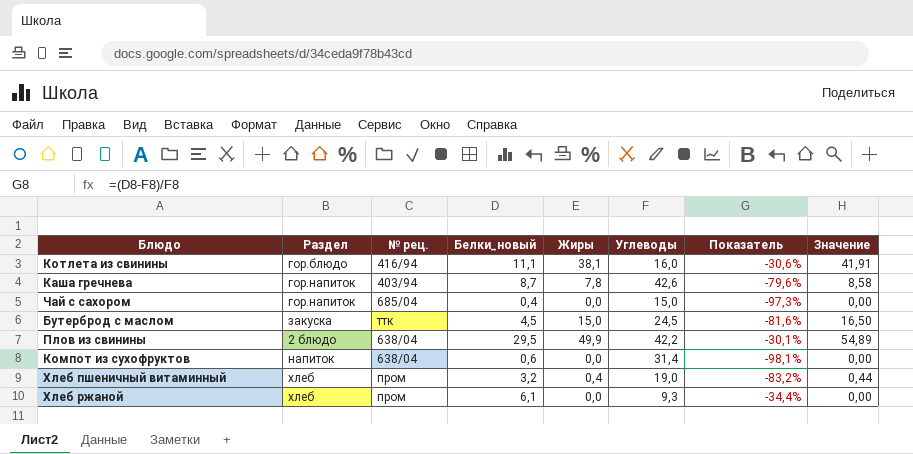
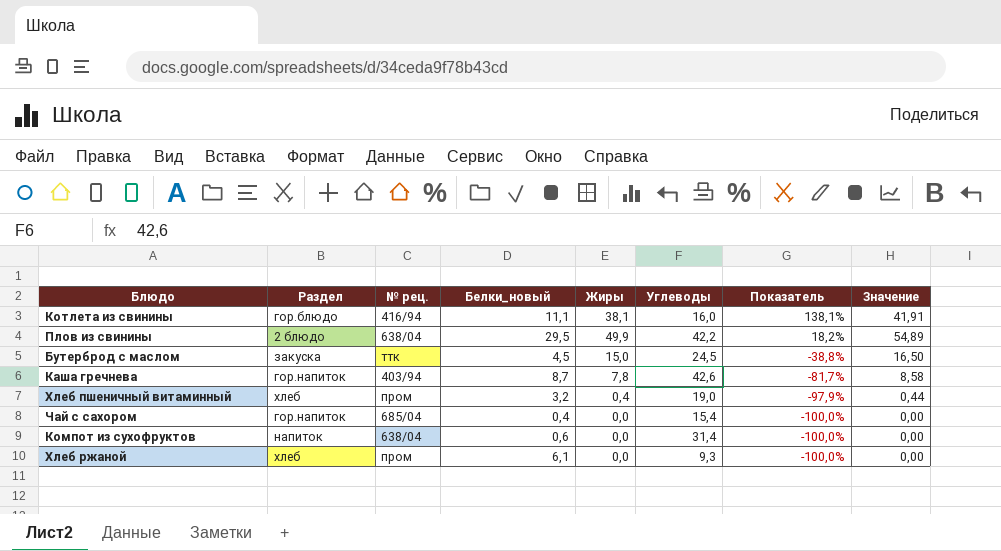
row order: none -> Показатель descending
column Показатель | formula: ([Белки_новый] - [Углеводы]) / [Углеводы] -> ([Жиры] - [Углеводы]) / [Углеводы]
Чай с сахором | Углеводы: 15,0 -> 15,4

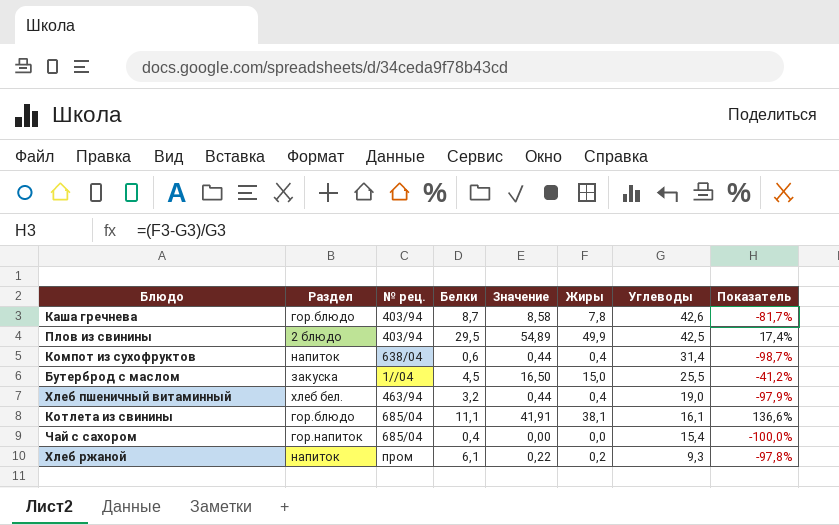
row order: Показатель descending -> Углеводы descending
column name: Белки_новый -> Белки
column Значение | position: 8 -> 5
Каша гречнева | Раздел: гор.напиток -> гор.блюдо
Плов из свинины | № рец.: 638/04 -> 403/94
Плов из свинины | Углеводы: 42,2 -> 42,5
Плов из свинины | Показатель: 18,2% -> 17,4%
Компот из сухофруктов | Значение: 0,00 -> 0,44
Компот из сухофруктов | Жиры: 0,0 -> 0,4
Компот из сухофруктов | Показатель: -100,0% -> -98,7%
Бутерброд с маслом | № рец.: ттк -> 1//04
Бутерброд с маслом | Углеводы: 24,5 -> 25,5
Бутерброд с маслом | Показатель: -38,8% -> -41,2%
Хлеб пшеничный витаминный | Раздел: хлеб -> хлеб бел.
Хлеб пшеничный витаминный | № рец.: пром -> 463/94
Котлета из свинины | № рец.: 416/94 -> 685/04
Котлета из свинины | Углеводы: 16,0 -> 16,1
Котлета из свинины | Показатель: 138,1% -> 136,6%
Хлеб ржаной | Раздел: хлеб -> напиток
Хлеб ржаной | Значение: 0,00 -> 0,22
Хлеб ржаной | Жиры: 0,0 -> 0,2
Хлеб ржаной | Показатель: -100,0% -> -97,8%

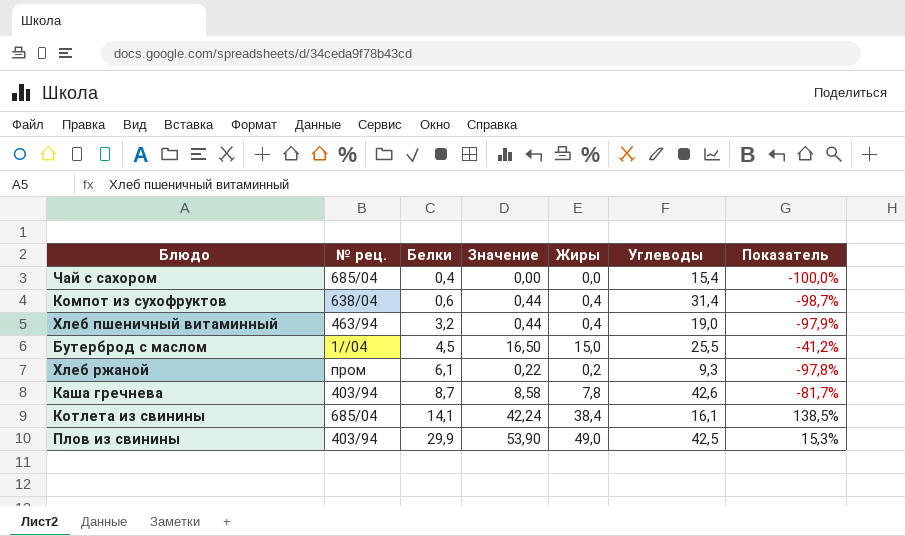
row order: Углеводы descending -> Белки ascending
column Раздел | position: 2 -> none
Котлета из свинины | Белки: 11,1 -> 14,1
Котлета из свинины | Значение: 41,91 -> 42,24
Котлета из свинины | Жиры: 38,1 -> 38,4
Котлета из свинины | Показатель: 136,6% -> 138,5%
Плов из свинины | Белки: 29,5 -> 29,9
Плов из свинины | Значение: 54,89 -> 53,90
Плов из свинины | Жиры: 49,9 -> 49,0
Плов из свинины | Показатель: 17,4% -> 15,3%

